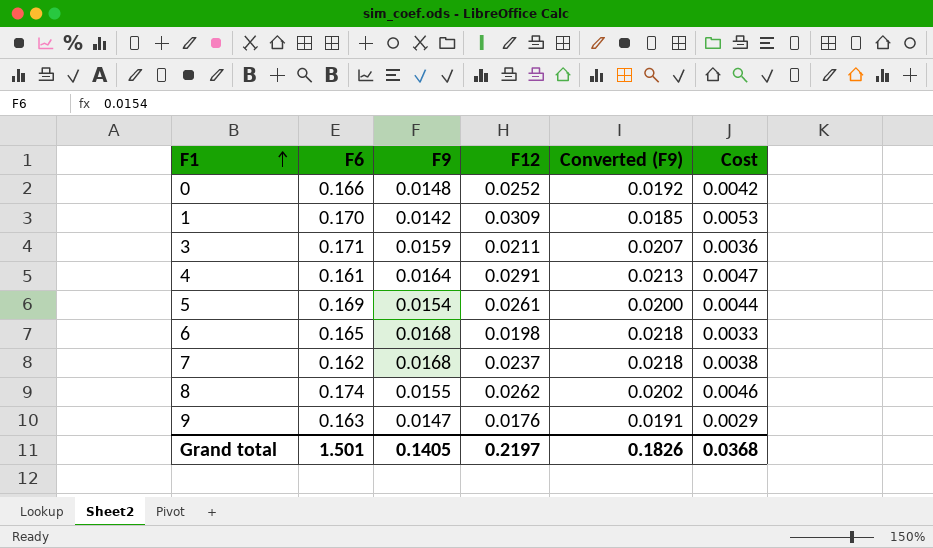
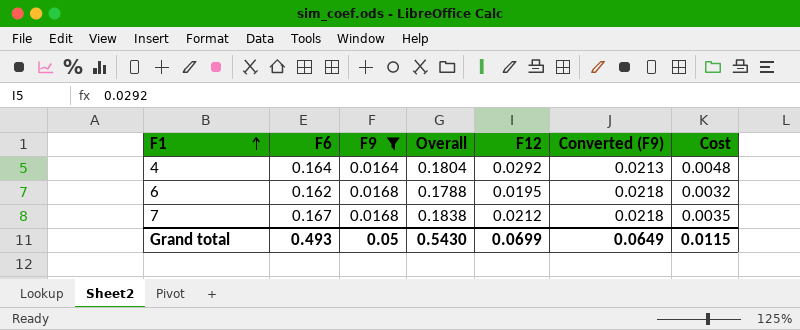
filter: none -> F9 >= 0.0164
column Overall | formula: none -> [F6] + [F9]
4 | F6: 0.161 -> 0.164
4 | F12: 0.0291 -> 0.0292
4 | Cost: 0.0047 -> 0.0048
6 | F6: 0.165 -> 0.162
6 | F12: 0.0198 -> 0.0195
6 | Cost: 0.0033 -> 0.0032
7 | F6: 0.162 -> 0.167
7 | F12: 0.0237 -> 0.0212
7 | Cost: 0.0038 -> 0.0035
Grand total | F6: 1.501 -> 0.493
Grand total | F9: 0.1405 -> 0.05
Grand total | F12: 0.2197 -> 0.0699
Grand total | Converted (F9): 0.1826 -> 0.0649
Grand total | Cost: 0.0368 -> 0.0115

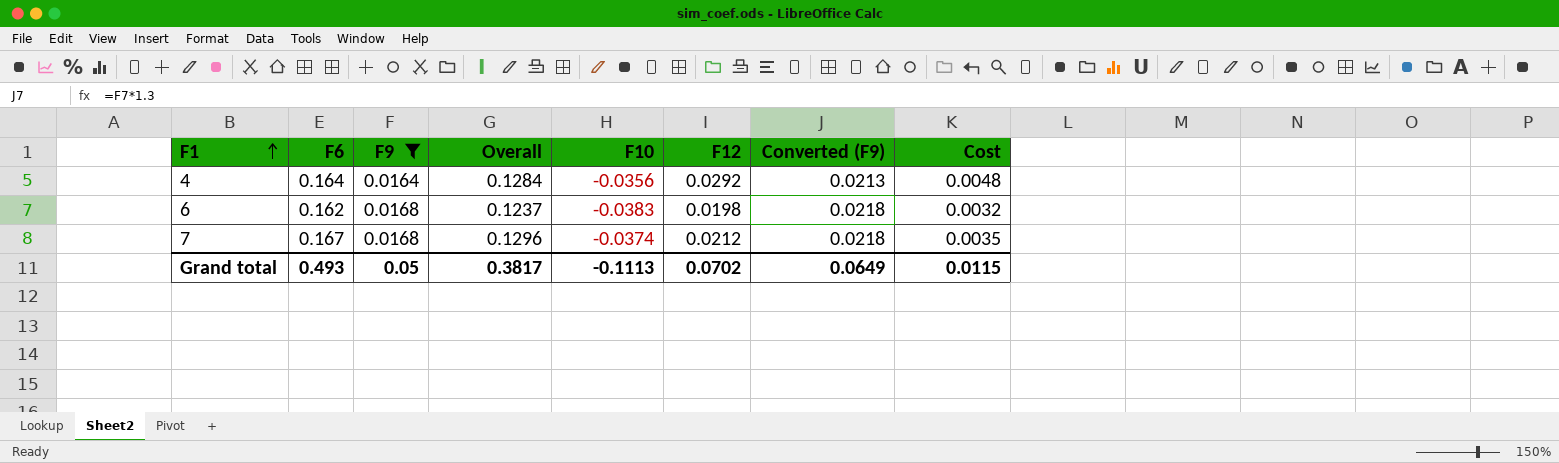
column Overall | formula: [F6] + [F9] -> [F6] + [F10]
column F10 | position: none -> 5
6 | F12: 0.0195 -> 0.0198
Grand total | Overall: 0.5430 -> 0.3817
Grand total | F12: 0.0699 -> 0.0702

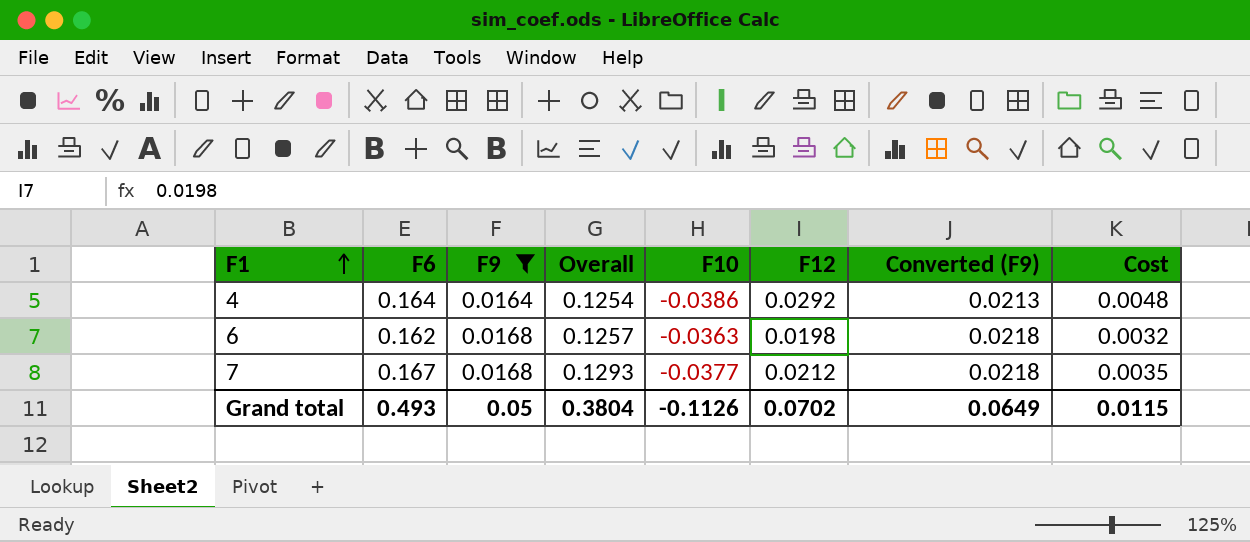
4 | Overall: 0.1284 -> 0.1254
4 | F10: -0.0356 -> -0.0386
6 | Overall: 0.1237 -> 0.1257
6 | F10: -0.0383 -> -0.0363
7 | Overall: 0.1296 -> 0.1293
7 | F10: -0.0374 -> -0.0377
Grand total | Overall: 0.3817 -> 0.3804
Grand total | F10: -0.1113 -> -0.1126

